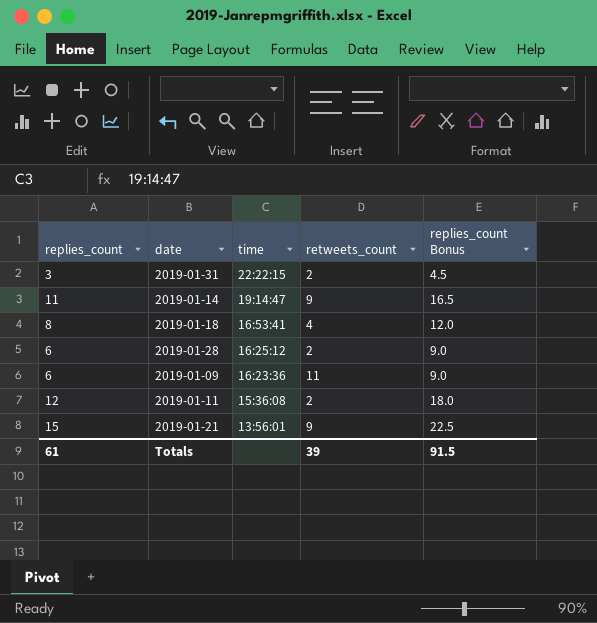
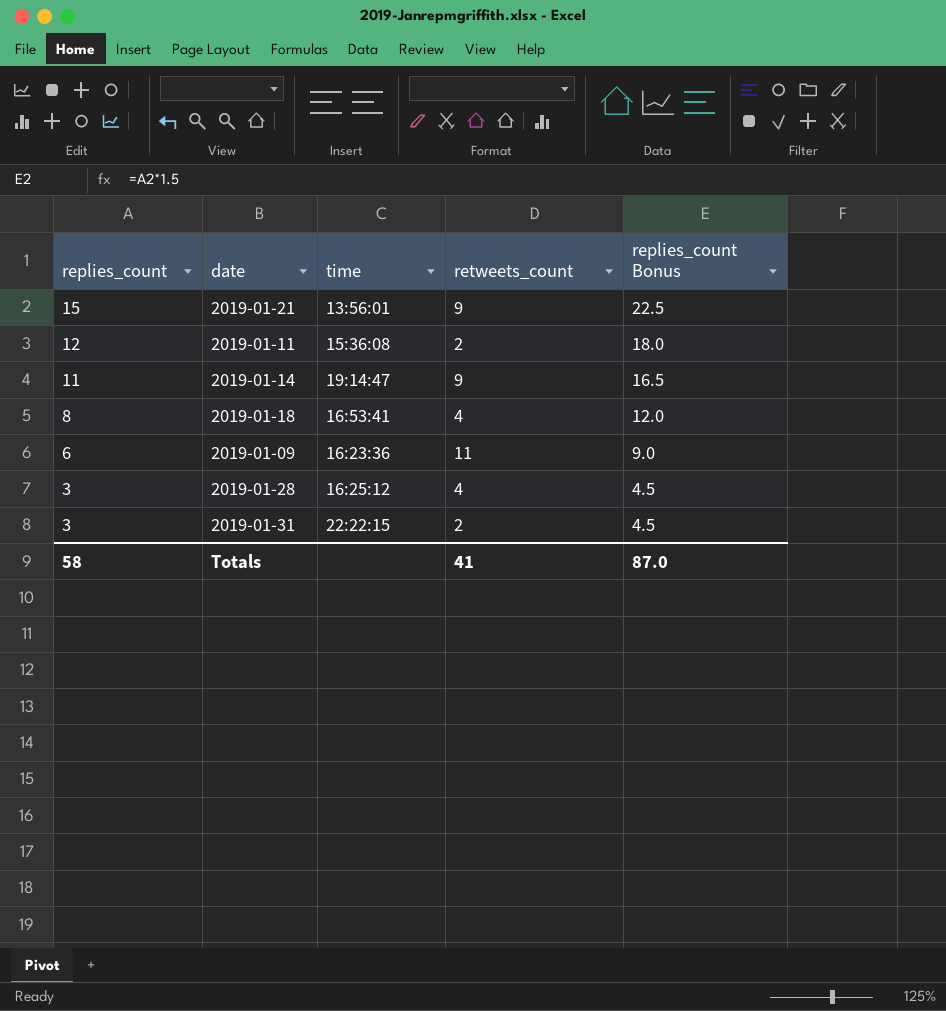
row order: time descending -> replies_count descending
2019-01-28 | replies_count: 6 -> 3
2019-01-28 | retweets_count: 2 -> 4
2019-01-28 | replies_count Bonus: 9.0 -> 4.5
Totals | replies_count: 61 -> 58
Totals | retweets_count: 39 -> 41
Totals | replies_count Bonus: 91.5 -> 87.0

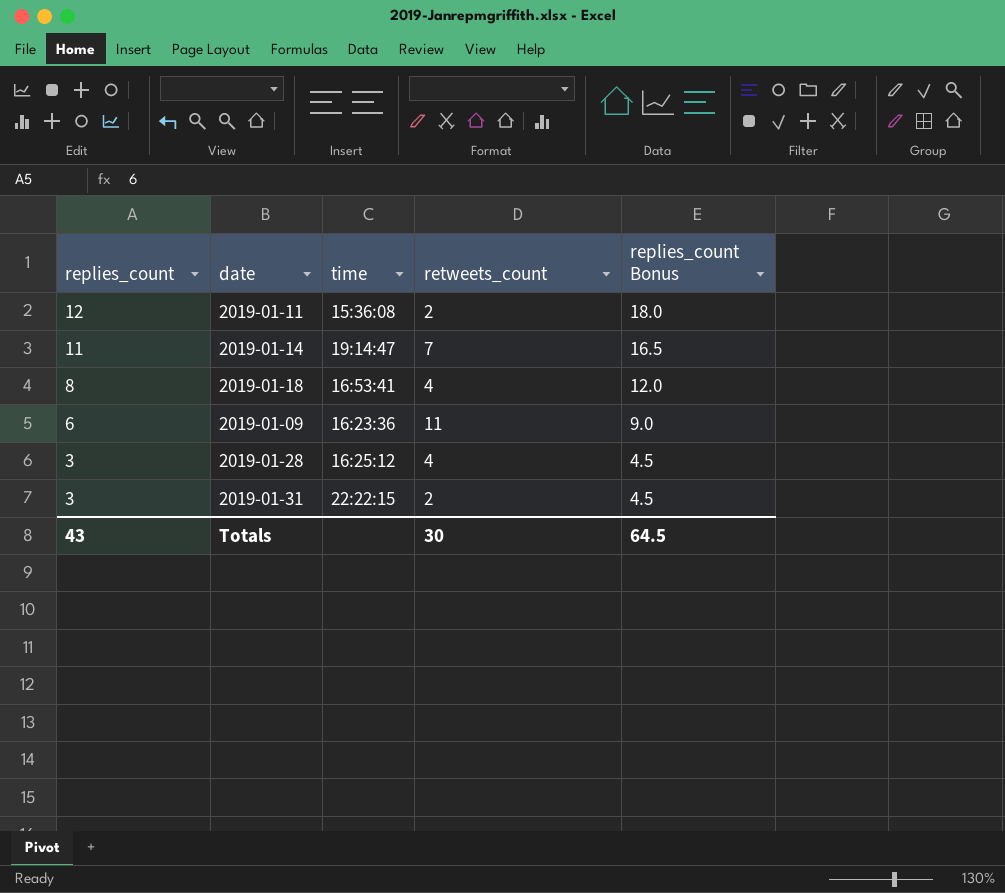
row 2019-01-21: 15 | 13:56:01 | 9 | 22.5 -> none
2019-01-14 | retweets_count: 9 -> 7
Totals | replies_count: 58 -> 43
Totals | retweets_count: 41 -> 30
Totals | replies_count Bonus: 87.0 -> 64.5

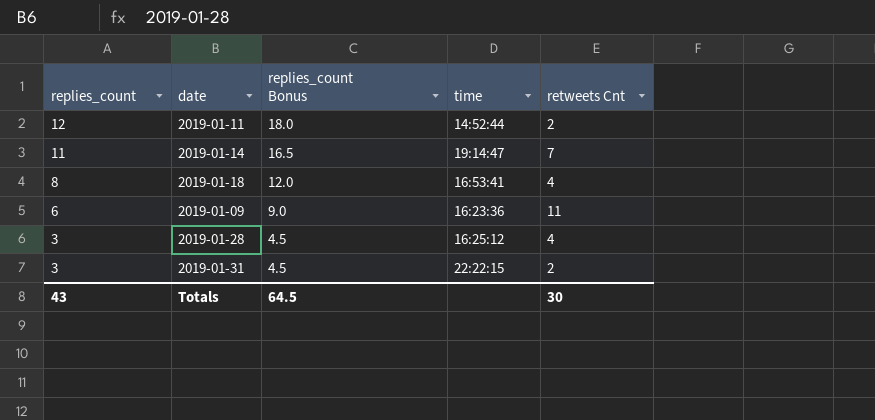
column replies_count Bonus | position: 5 -> 3
column name: retweets_count -> retweets Cnt
2019-01-11 | time: 15:36:08 -> 14:52:44

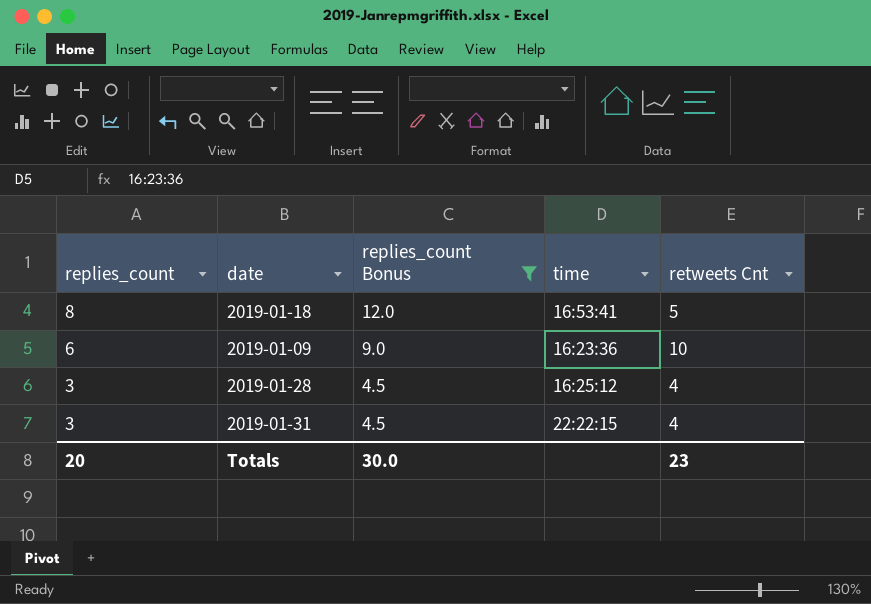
filter: none -> replies_count Bonus <= 12.0
2019-01-18 | retweets Cnt: 4 -> 5
2019-01-09 | retweets Cnt: 11 -> 10
2019-01-31 | retweets Cnt: 2 -> 4
Totals | replies_count: 43 -> 20
Totals | replies_count Bonus: 64.5 -> 30.0
Totals | retweets Cnt: 30 -> 23

